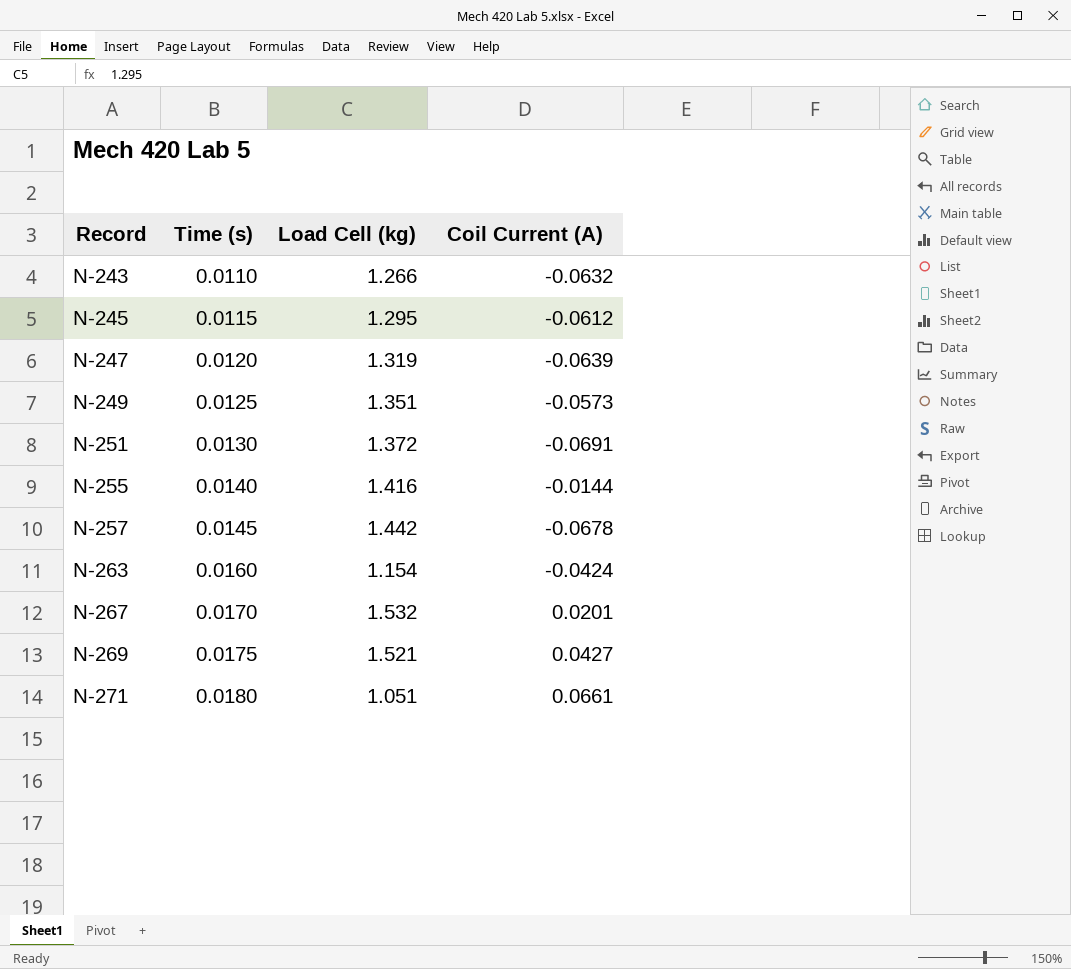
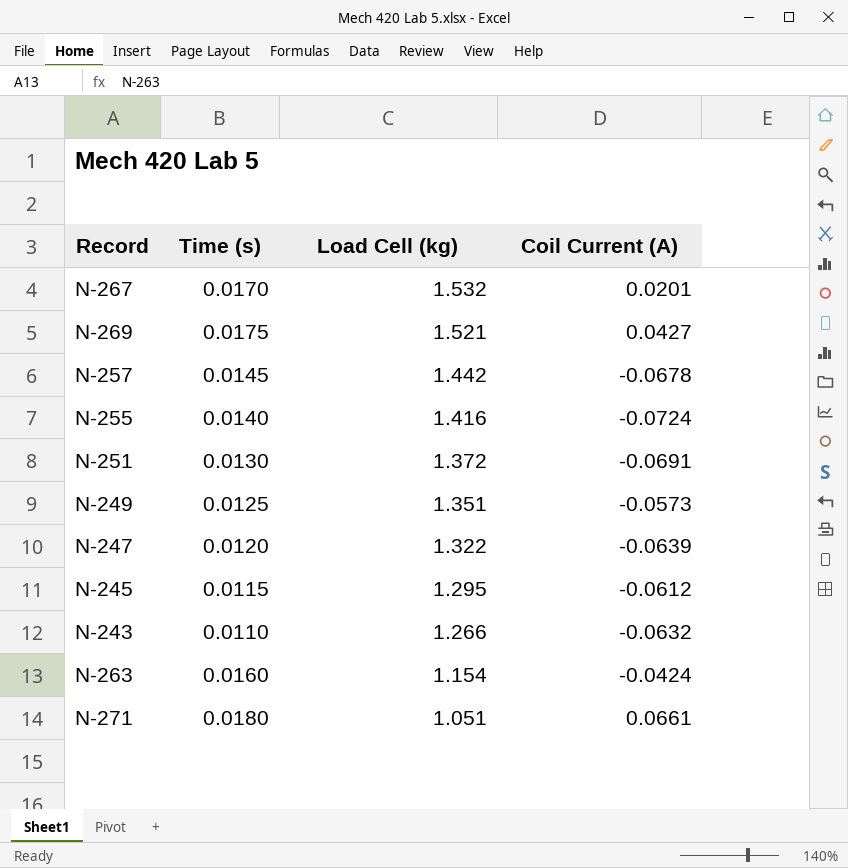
row order: Record ascending -> Load Cell (kg) descending
N-255 | Coil Current (A): -0.0144 -> -0.0724
N-247 | Load Cell (kg): 1.319 -> 1.322

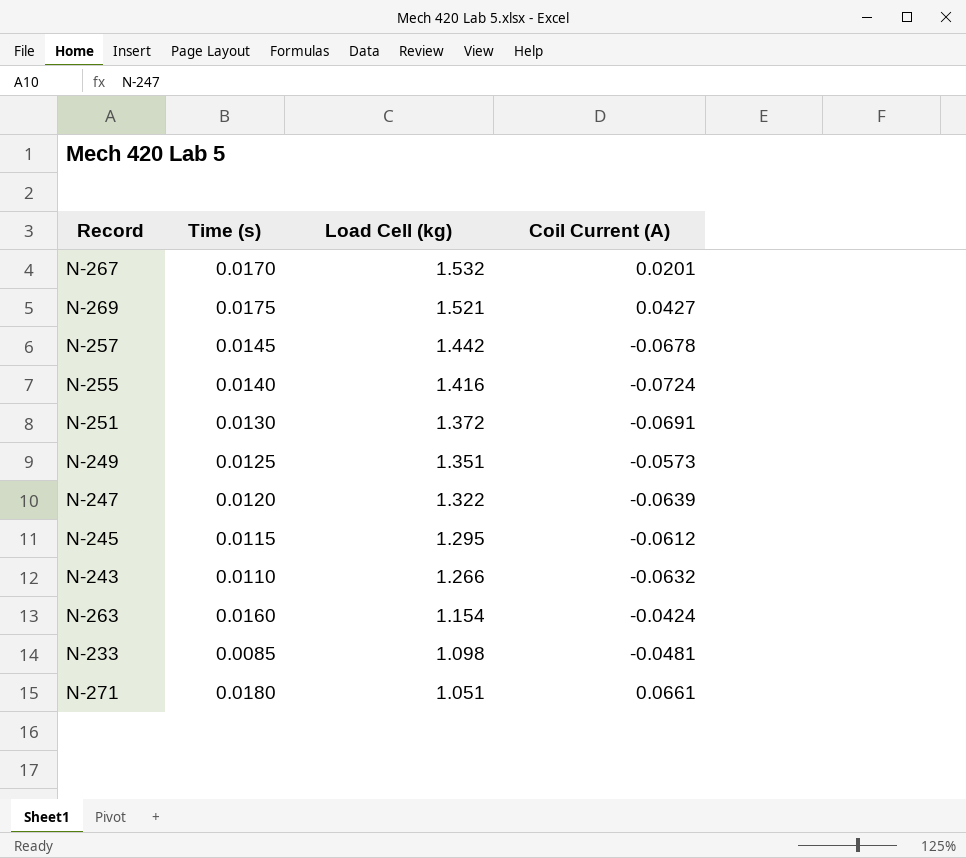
row N-233: none -> 0.0085 | 1.098 | -0.0481

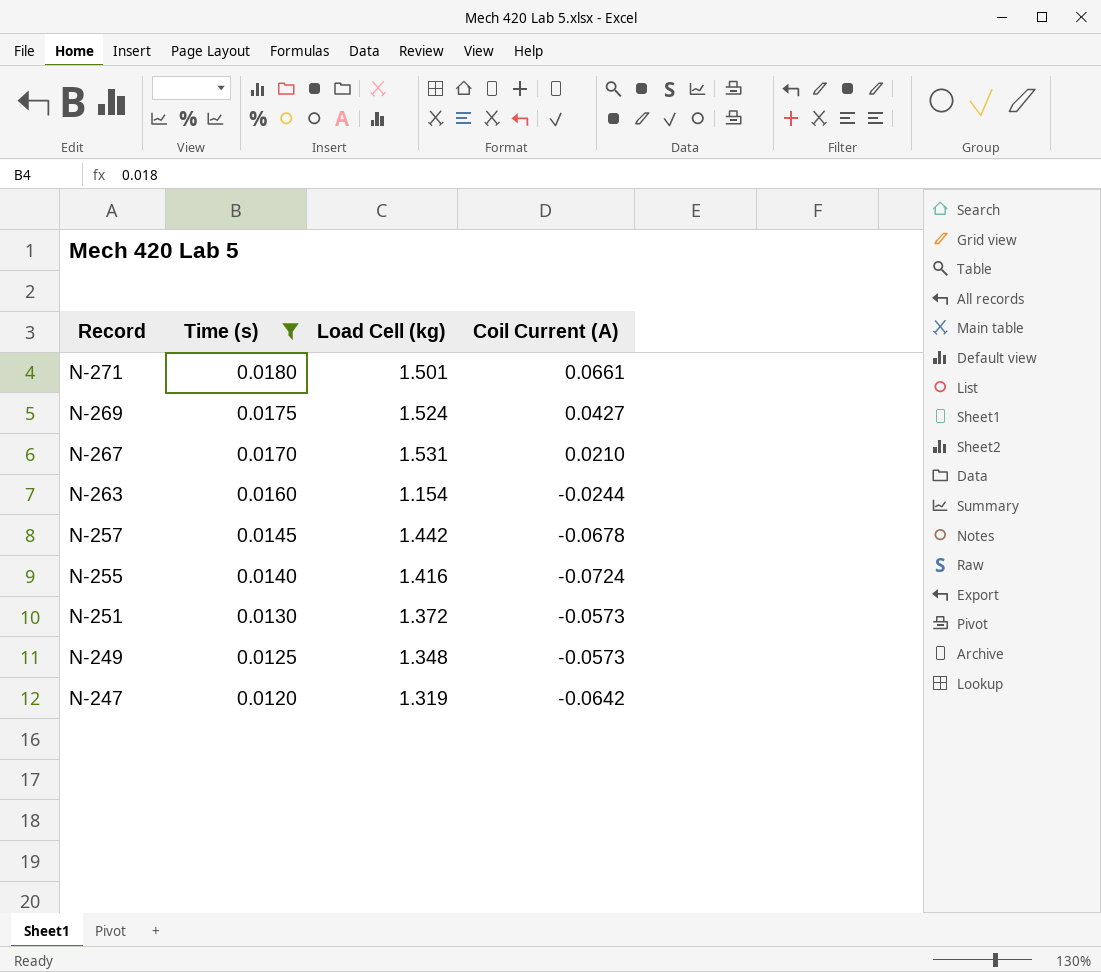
filter: none -> Time (s) >= 0.0120
row order: Load Cell (kg) descending -> Record descending
N-271 | Load Cell (kg): 1.051 -> 1.501
N-269 | Load Cell (kg): 1.521 -> 1.524
N-267 | Load Cell (kg): 1.532 -> 1.531
N-267 | Coil Current (A): 0.0201 -> 0.0210
N-263 | Coil Current (A): -0.0424 -> -0.0244
N-251 | Coil Current (A): -0.0691 -> -0.0573
N-249 | Load Cell (kg): 1.351 -> 1.348
N-247 | Load Cell (kg): 1.322 -> 1.319
N-247 | Coil Current (A): -0.0639 -> -0.0642

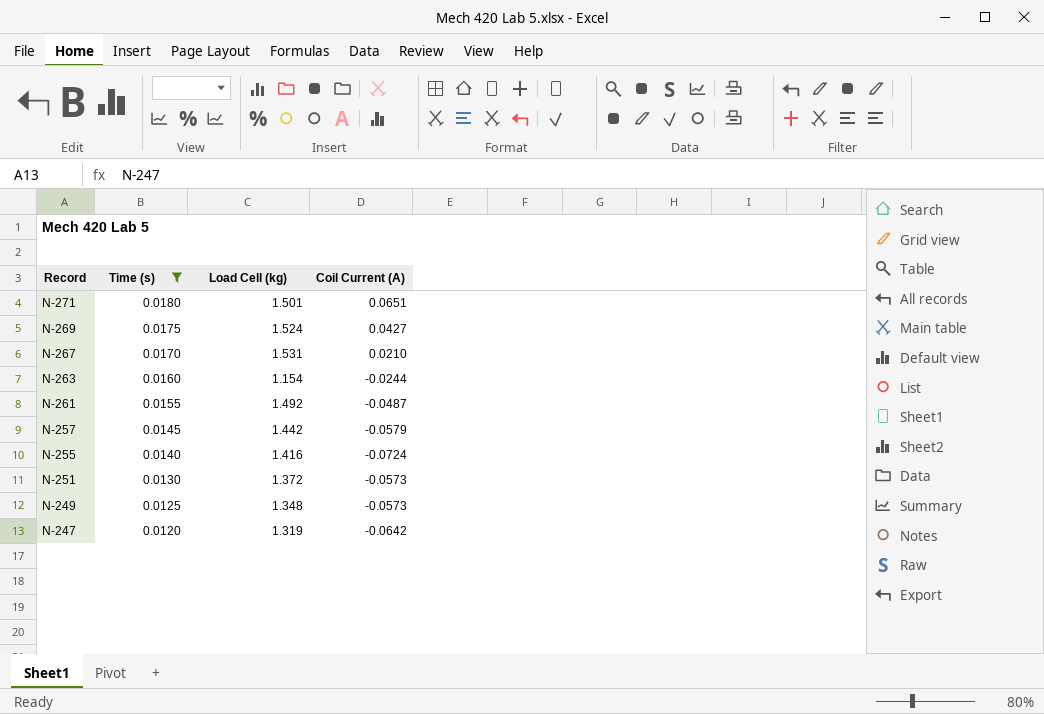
N-271 | Coil Current (A): 0.0661 -> 0.0651
row N-261: none -> 0.0155 | 1.492 | -0.0487
N-257 | Coil Current (A): -0.0678 -> -0.0579

